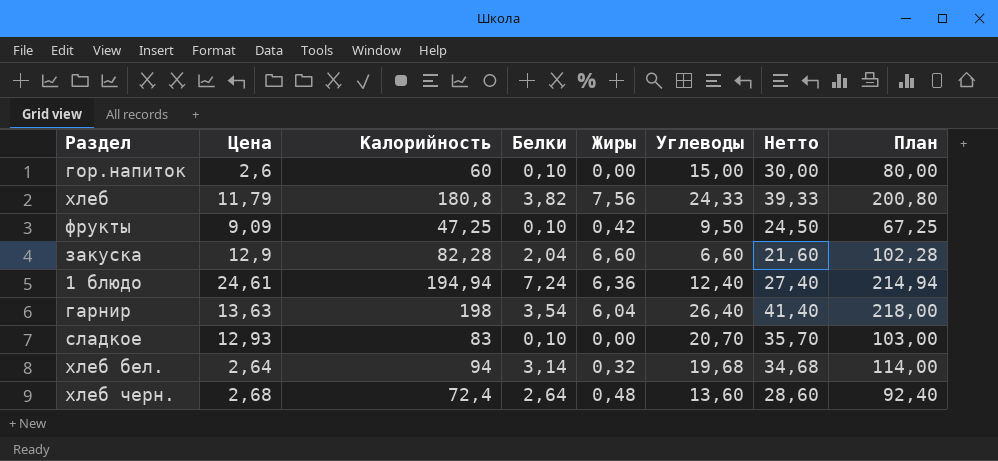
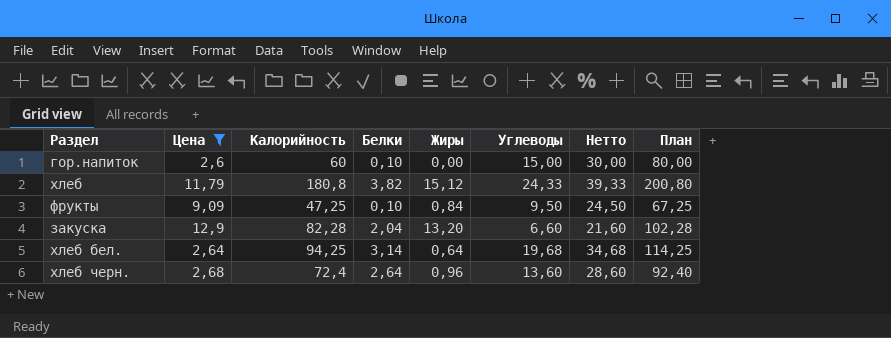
filter: none -> Цена <= 12,9
хлеб | Жиры: 7,56 -> 15,12
фрукты | Жиры: 0,42 -> 0,84
закуска | Жиры: 6,60 -> 13,20
хлеб бел. | Калорийность: 94 -> 94,25
хлеб бел. | Жиры: 0,32 -> 0,64
хлеб бел. | План: 114,00 -> 114,25
хлеб черн. | Жиры: 0,48 -> 0,96

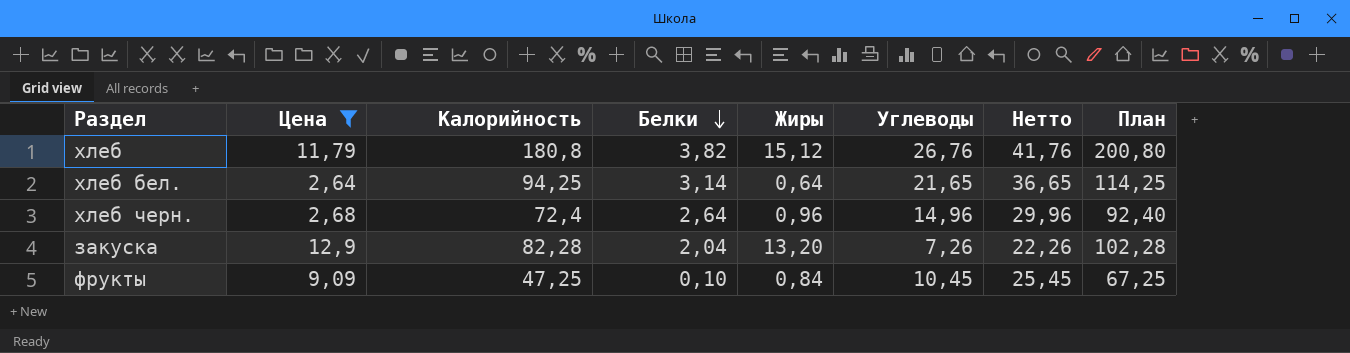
row order: none -> Белки descending
row гор.напиток: 2,6 | 60 | 0,10 | 0,00 | 15,00 | 30,00 | 80,00 -> none
хлеб | Углеводы: 24,33 -> 26,76
хлеб | Нетто: 39,33 -> 41,76
хлеб бел. | Углеводы: 19,68 -> 21,65
хлеб бел. | Нетто: 34,68 -> 36,65
хлеб черн. | Углеводы: 13,60 -> 14,96
хлеб черн. | Нетто: 28,60 -> 29,96
закуска | Углеводы: 6,60 -> 7,26
закуска | Нетто: 21,60 -> 22,26
фрукты | Углеводы: 9,50 -> 10,45
фрукты | Нетто: 24,50 -> 25,45

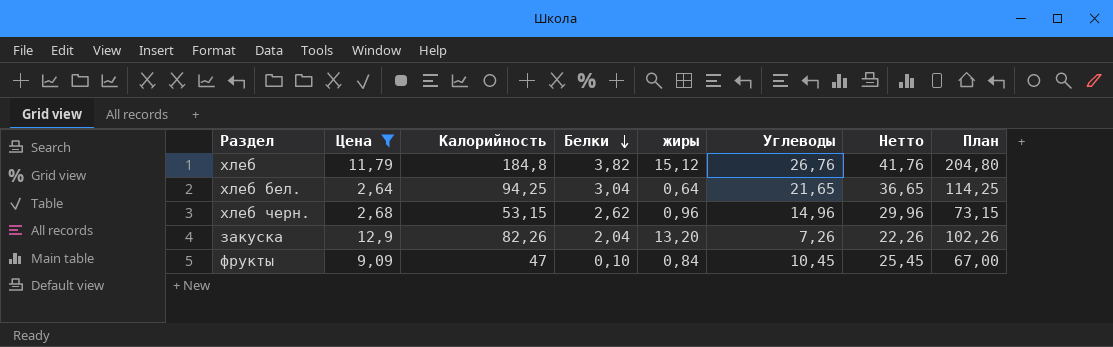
column name: Жиры -> жиры
хлеб | Калорийность: 180,8 -> 184,8
хлеб | План: 200,80 -> 204,80
хлеб бел. | Белки: 3,14 -> 3,04
хлеб черн. | Калорийность: 72,4 -> 53,15
хлеб черн. | Белки: 2,64 -> 2,62
хлеб черн. | План: 92,40 -> 73,15
закуска | Калорийность: 82,28 -> 82,26
закуска | План: 102,28 -> 102,26
фрукты | Калорийность: 47,25 -> 47
фрукты | План: 67,25 -> 67,00

